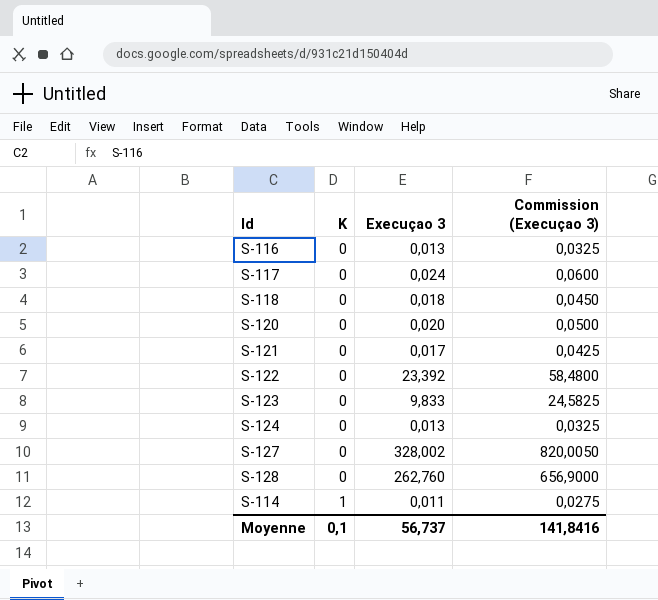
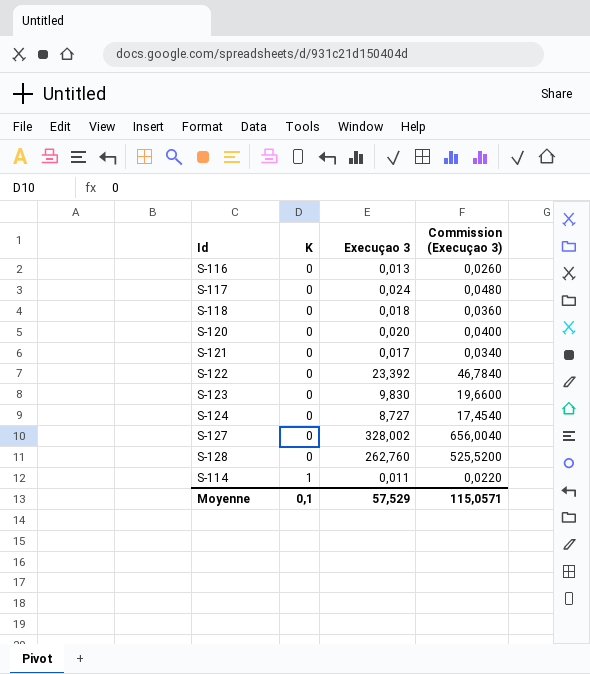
column Commission (Execuçao 3) | formula: [Execuçao 3] * 2,5 -> [Execuçao 3] * 2
S-123 | Execuçao 3: 9,833 -> 9,830
S-124 | Execuçao 3: 0,013 -> 8,727
Moyenne | Execuçao 3: 56,737 -> 57,529
Moyenne | Commission (Execuçao 3): 141,8416 -> 115,0571

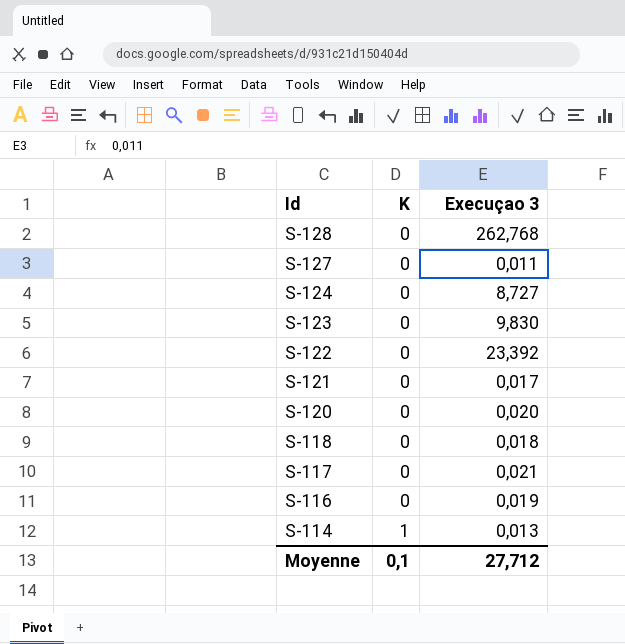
row order: K ascending -> Id descending
column Commission (Execuçao 3) | formula: [Execuçao 3] * 2 -> none
S-128 | Execuçao 3: 262,760 -> 262,768
S-127 | Execuçao 3: 328,002 -> 0,011
S-117 | Execuçao 3: 0,024 -> 0,021
S-116 | Execuçao 3: 0,013 -> 0,019
S-114 | Execuçao 3: 0,011 -> 0,013
Moyenne | Execuçao 3: 57,529 -> 27,712

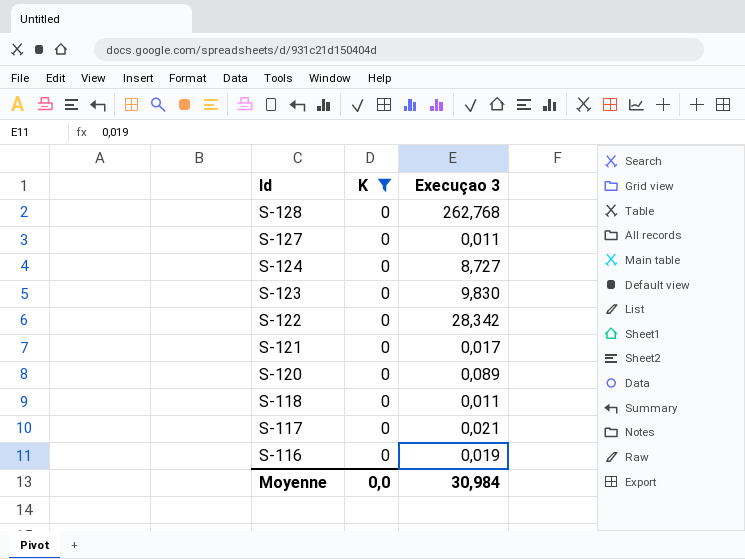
filter: none -> K = 0
S-122 | Execuçao 3: 23,392 -> 28,342
S-120 | Execuçao 3: 0,020 -> 0,089
S-118 | Execuçao 3: 0,018 -> 0,011
Moyenne | K: 0,1 -> 0,0
Moyenne | Execuçao 3: 27,712 -> 30,984

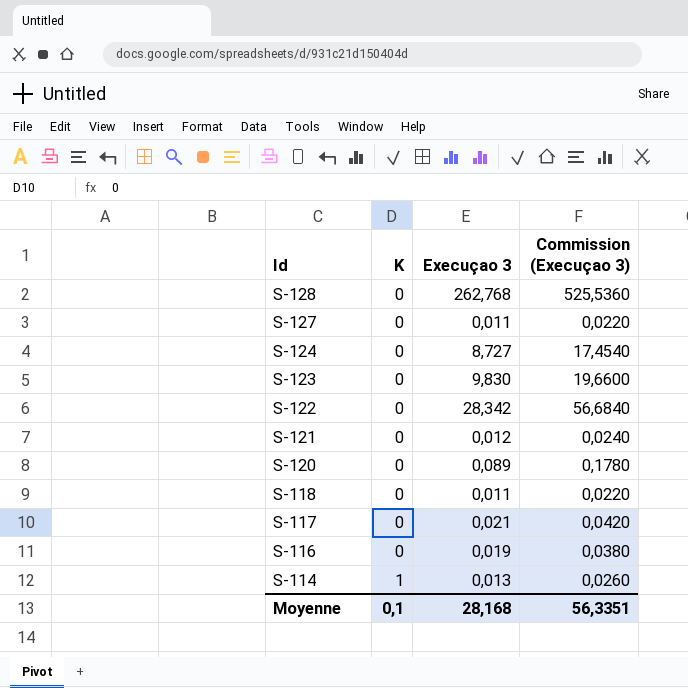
filter: K = 0 -> none
column Commission (Execuçao 3) | formula: none -> [Execuçao 3] * 2
S-121 | Execuçao 3: 0,017 -> 0,012
Moyenne | K: 0,0 -> 0,1
Moyenne | Execuçao 3: 30,984 -> 28,168

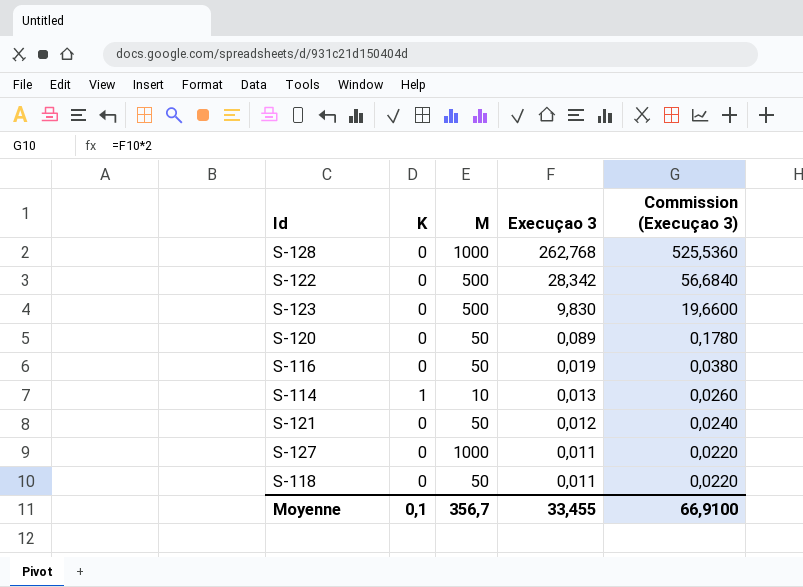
row order: Id descending -> Execuçao 3 descending
column M | position: none -> 3
row S-124: 0 | 8,727 | 17,4540 -> none
row S-117: 0 | 0,021 | 0,0420 -> none
Moyenne | Execuçao 3: 28,168 -> 33,455
Moyenne | Commission (Execuçao 3): 56,3351 -> 66,9100

